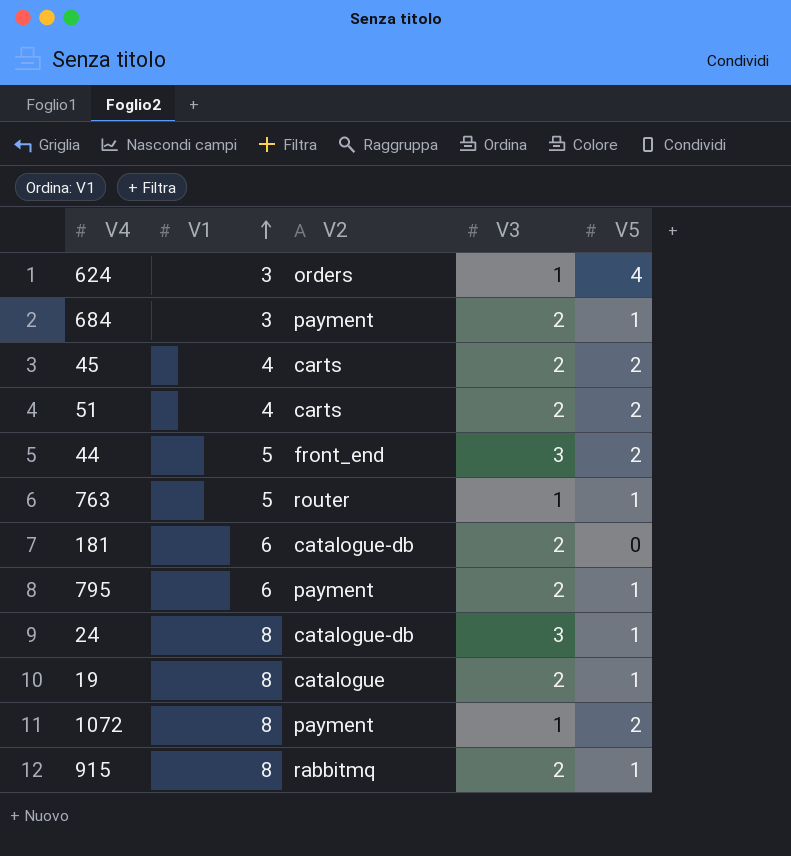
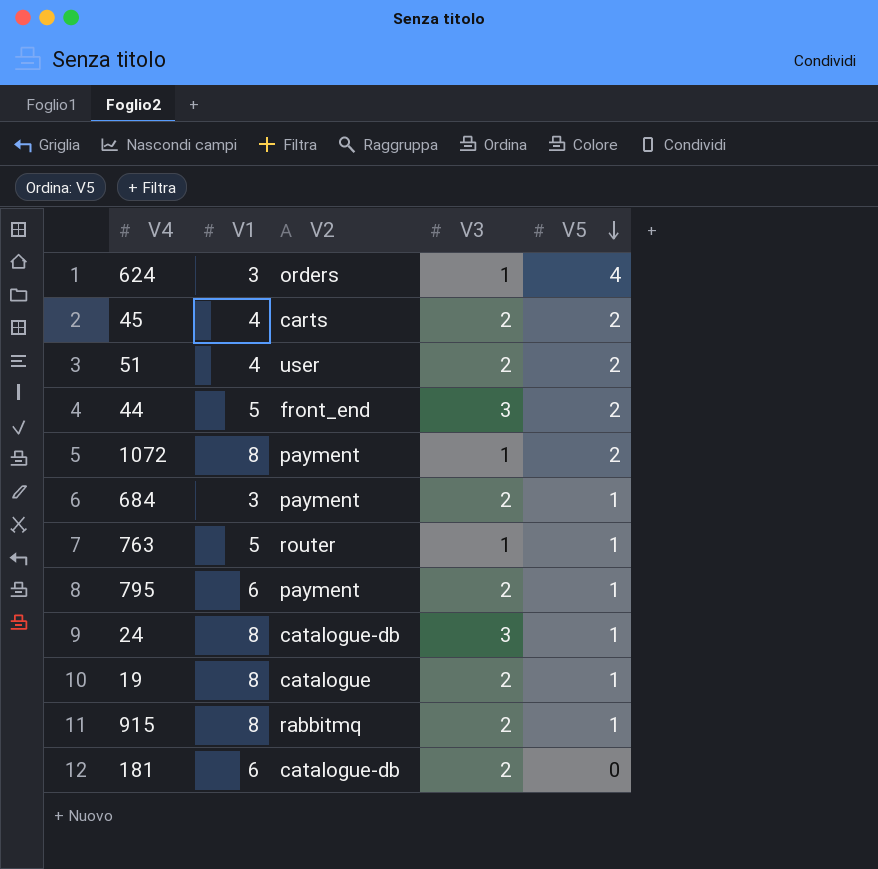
row order: V1 ascending -> V5 descending
51 | V2: carts -> user

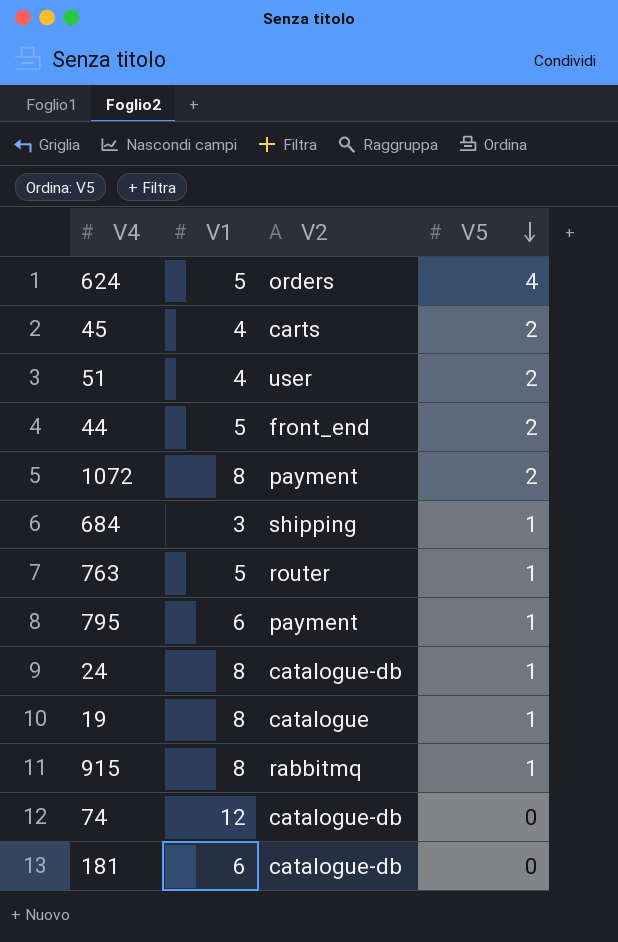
column V3 | position: 4 -> none
624 | V1: 3 -> 5
684 | V2: payment -> shipping
row 74: none -> 12 | catalogue-db | 0

